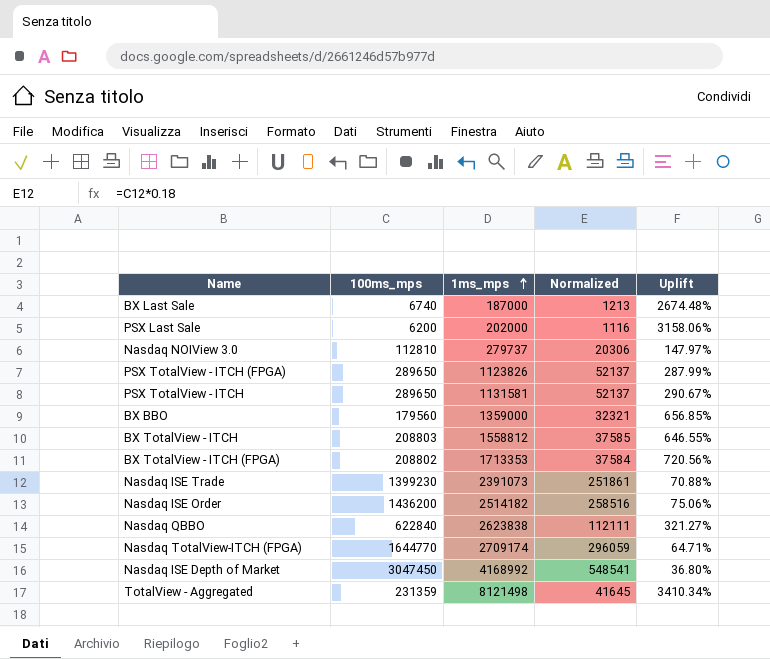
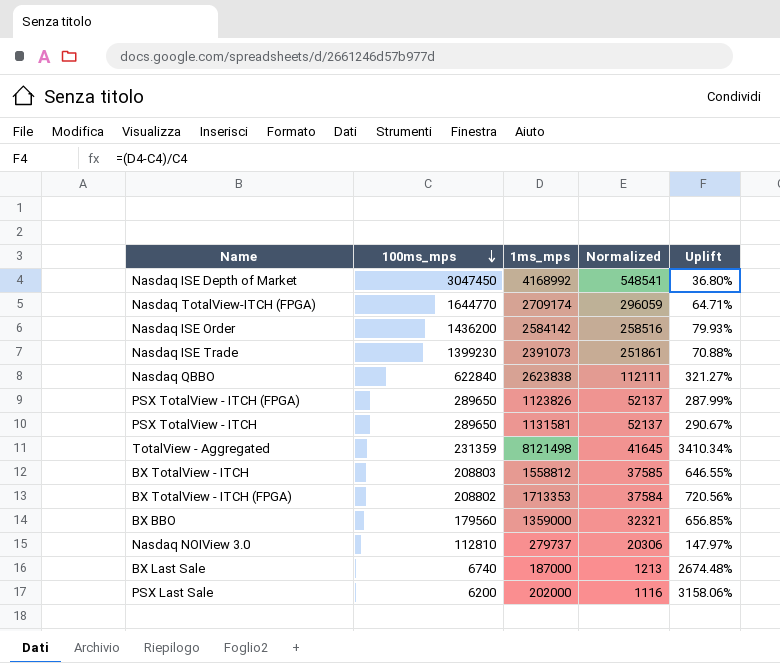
row order: 1ms_mps ascending -> 100ms_mps descending
Nasdaq ISE Order | 1ms_mps: 2514182 -> 2584142
Nasdaq ISE Order | Uplift: 75.06% -> 79.93%

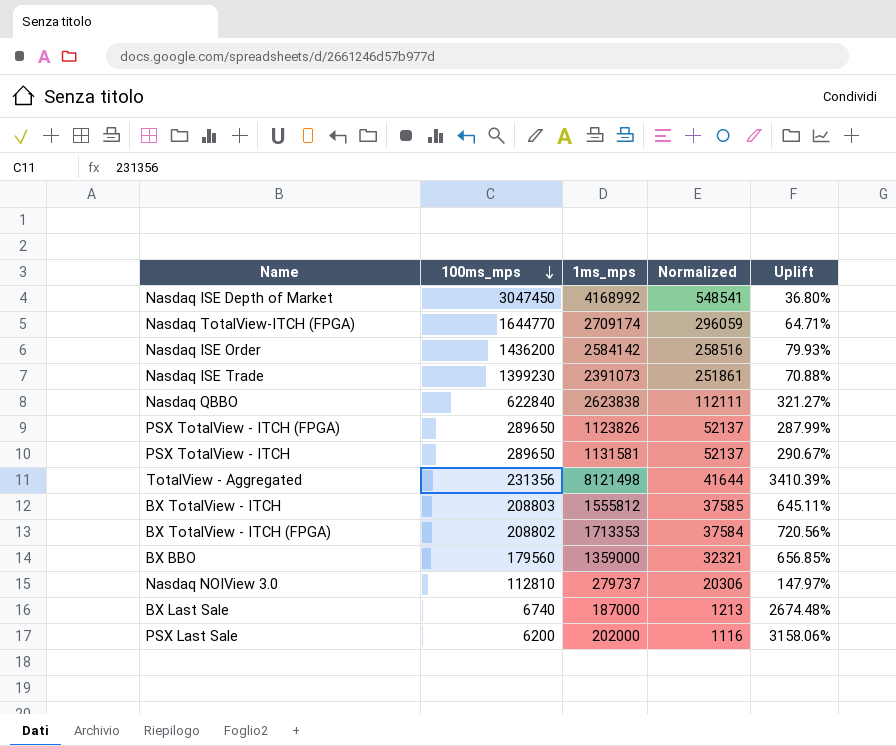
TotalView - Aggregated | 100ms_mps: 231359 -> 231356
TotalView - Aggregated | Normalized: 41645 -> 41644
TotalView - Aggregated | Uplift: 3410.34% -> 3410.39%
BX TotalView - ITCH | 1ms_mps: 1558812 -> 1555812
BX TotalView - ITCH | Uplift: 646.55% -> 645.11%

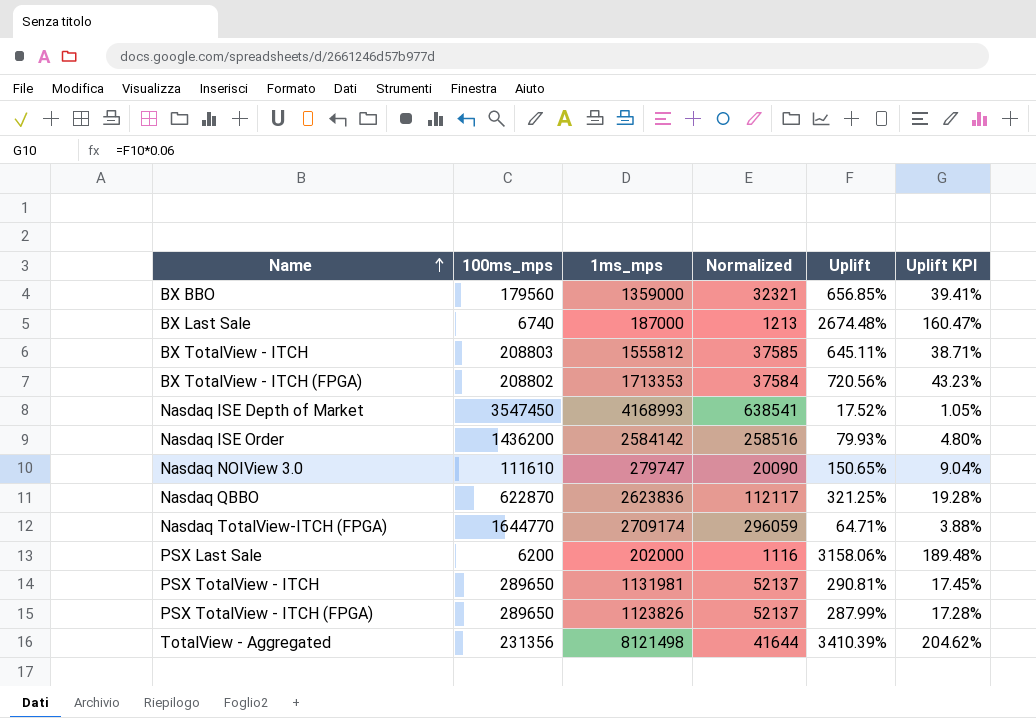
row order: 100ms_mps descending -> Name ascending
column Uplift KPI | formula: none -> [Uplift] * 0.06
row Nasdaq ISE Trade: 1399230 | 2391073 | 251861 | 70.88% -> none
Nasdaq ISE Depth of Market | 100ms_mps: 3047450 -> 3547450
Nasdaq ISE Depth of Market | 1ms_mps: 4168992 -> 4168993
Nasdaq ISE Depth of Market | Normalized: 548541 -> 638541
Nasdaq ISE Depth of Market | Uplift: 36.80% -> 17.52%
Nasdaq NOIView 3.0 | 100ms_mps: 112810 -> 111610
Nasdaq NOIView 3.0 | 1ms_mps: 279737 -> 279747
Nasdaq NOIView 3.0 | Normalized: 20306 -> 20090
Nasdaq NOIView 3.0 | Uplift: 147.97% -> 150.65%
Nasdaq QBBO | 100ms_mps: 622840 -> 622870
Nasdaq QBBO | 1ms_mps: 2623838 -> 2623836
Nasdaq QBBO | Normalized: 112111 -> 112117
Nasdaq QBBO | Uplift: 321.27% -> 321.25%
PSX TotalView - ITCH | 1ms_mps: 1131581 -> 1131981
PSX TotalView - ITCH | Uplift: 290.67% -> 290.81%

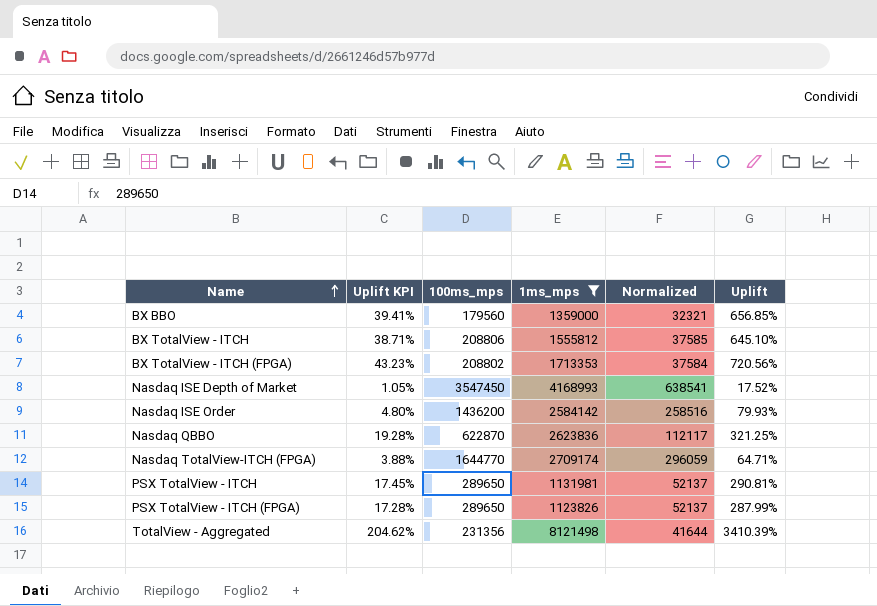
filter: none -> 1ms_mps >= 1123826
column Uplift KPI | position: 6 -> 2
BX TotalView - ITCH | 100ms_mps: 208803 -> 208806
BX TotalView - ITCH | Uplift: 645.11% -> 645.10%

